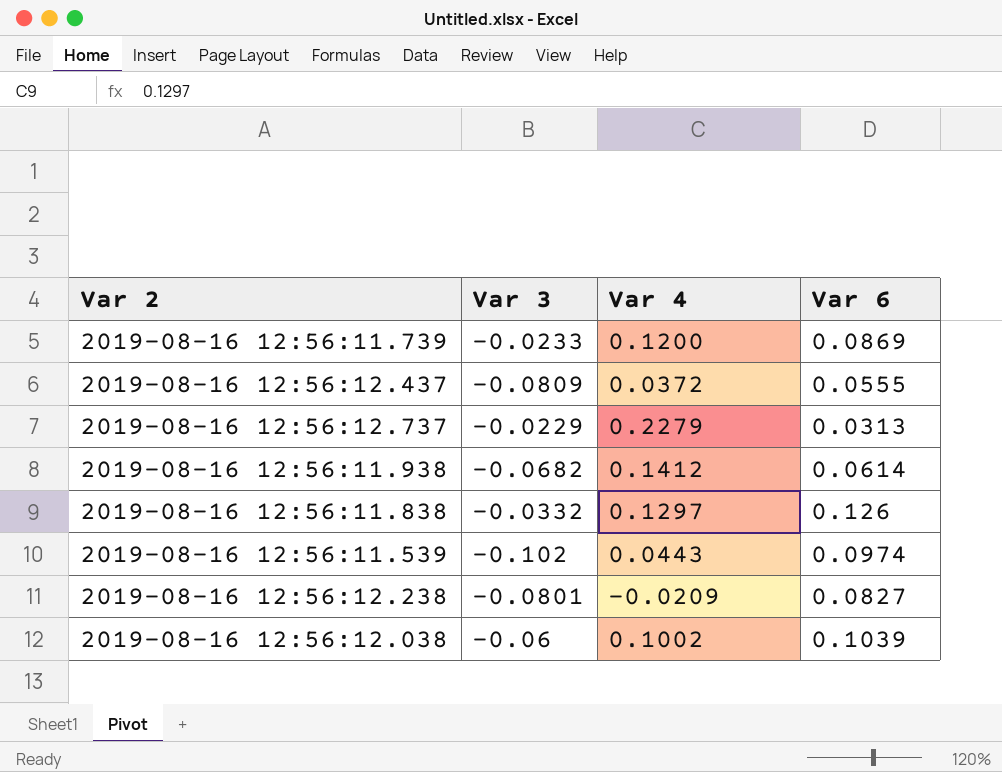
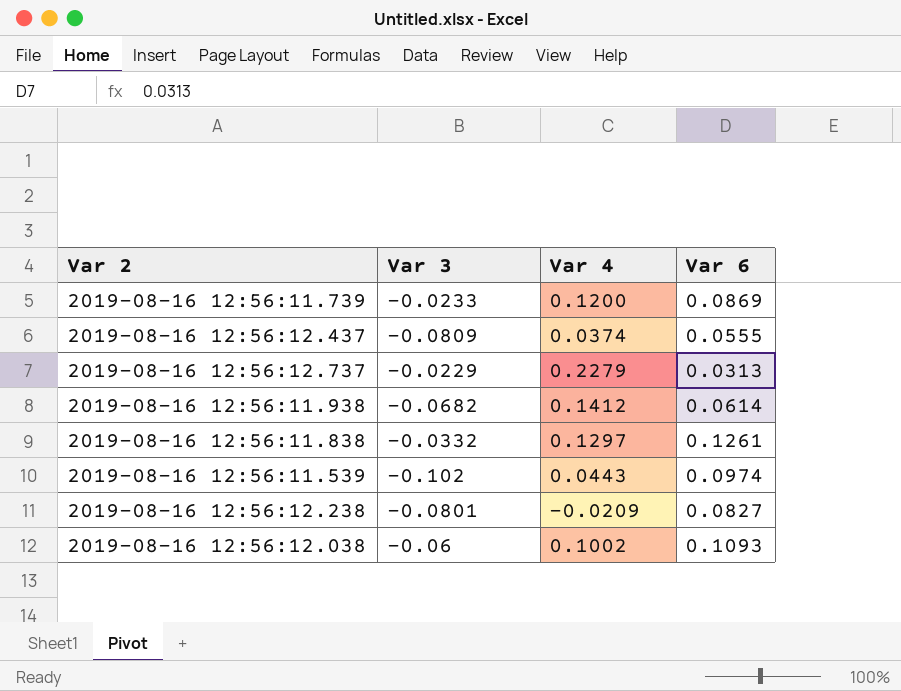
2019-08-16 12:56:12.437 | Var 4: 0.0372 -> 0.0374
2019-08-16 12:56:11.838 | Var 6: 0.126 -> 0.1261
2019-08-16 12:56:12.038 | Var 6: 0.1039 -> 0.1093

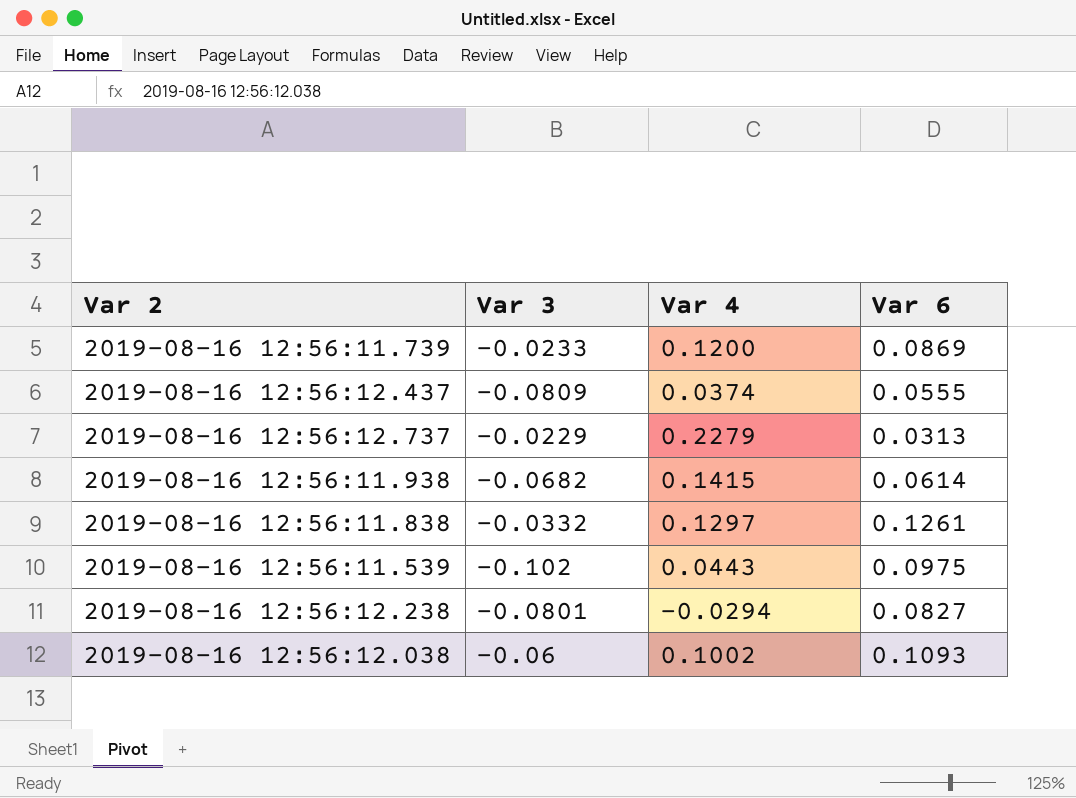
2019-08-16 12:56:11.938 | Var 4: 0.1412 -> 0.1415
2019-08-16 12:56:11.539 | Var 6: 0.0974 -> 0.0975
2019-08-16 12:56:12.238 | Var 4: -0.0209 -> -0.0294

